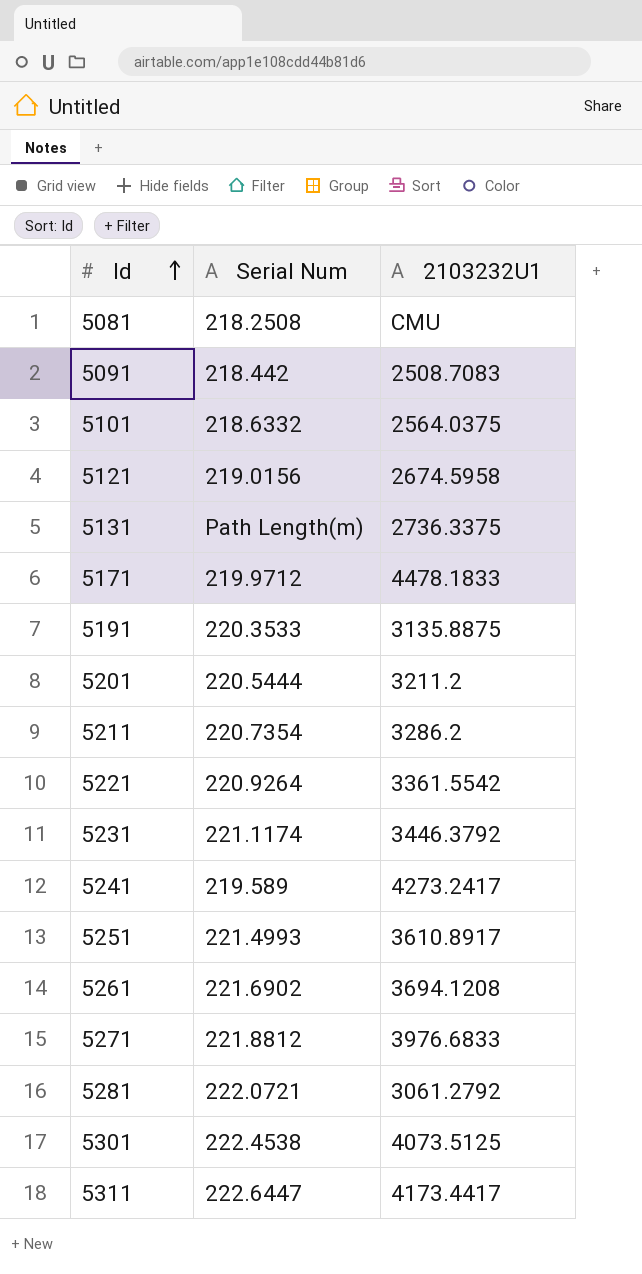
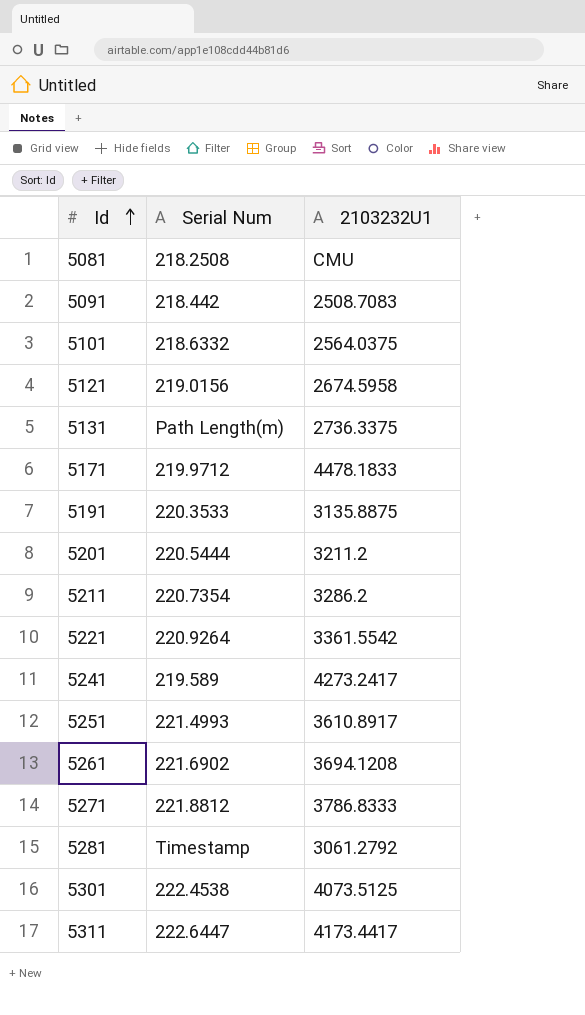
row 5231: 221.1174 | 3446.3792 -> none
5271 | 2103232U1: 3976.6833 -> 3786.8333
5281 | Serial Num: 222.0721 -> Timestamp

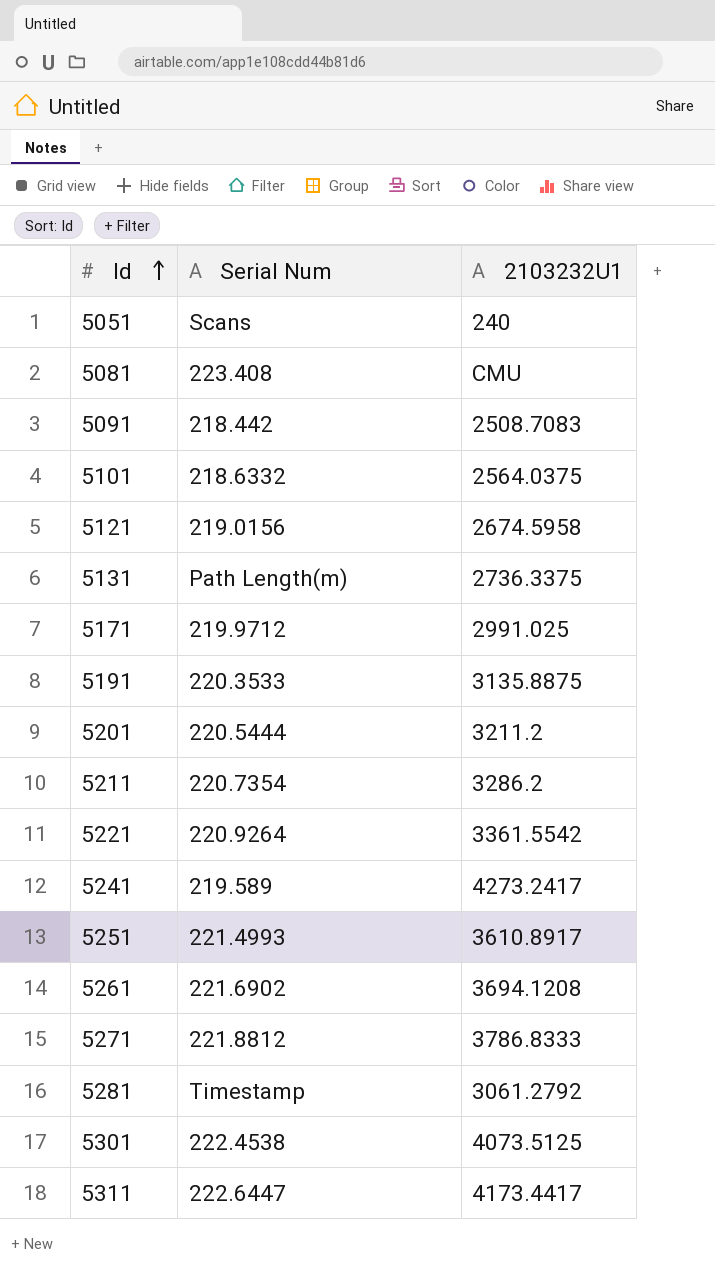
row 5051: none -> Scans | 240
5081 | Serial Num: 218.2508 -> 223.408
5171 | 2103232U1: 4478.1833 -> 2991.025

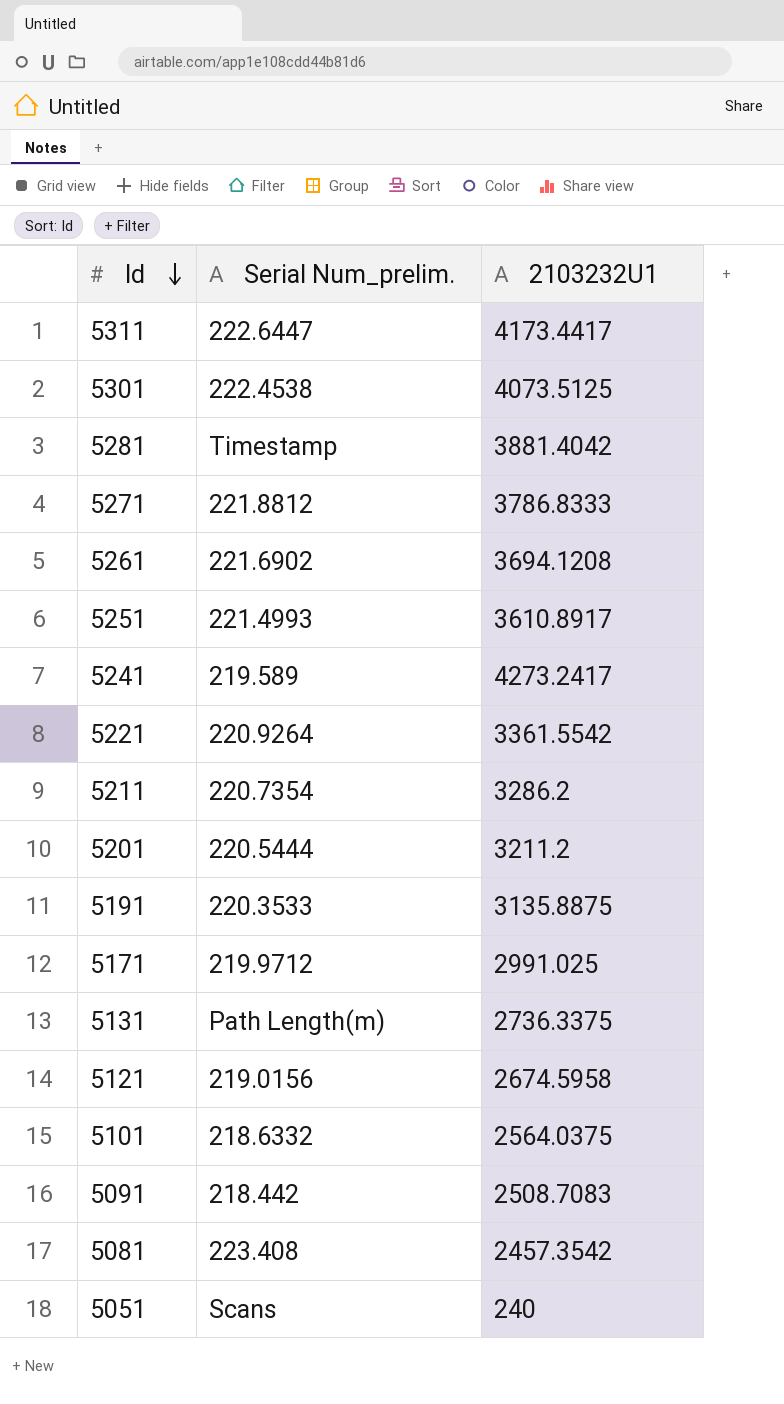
row order: Id ascending -> Id descending
column name: Serial Num -> Serial Num_prelim.
5281 | 2103232U1: 3061.2792 -> 3881.4042
5081 | 2103232U1: CMU -> 2457.3542

